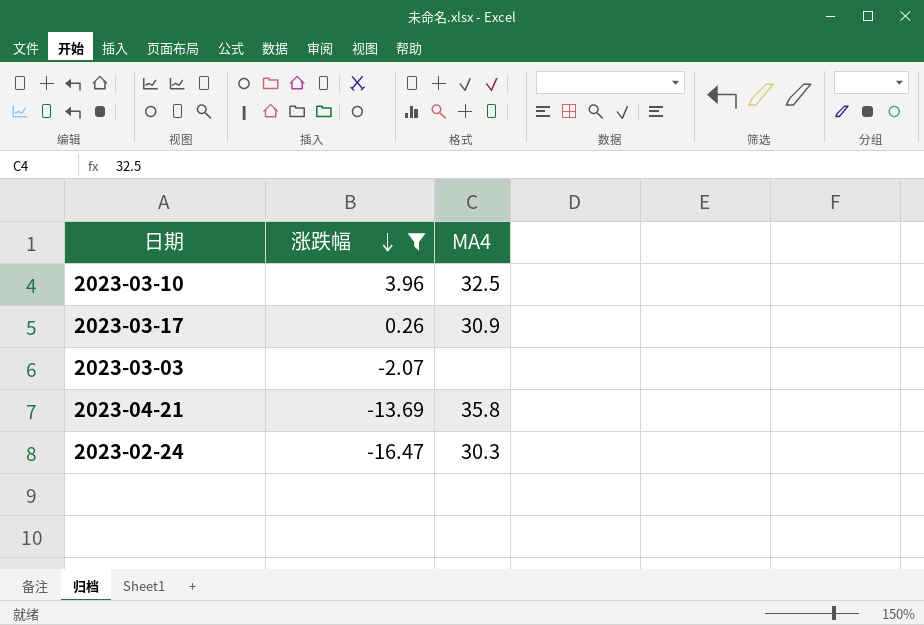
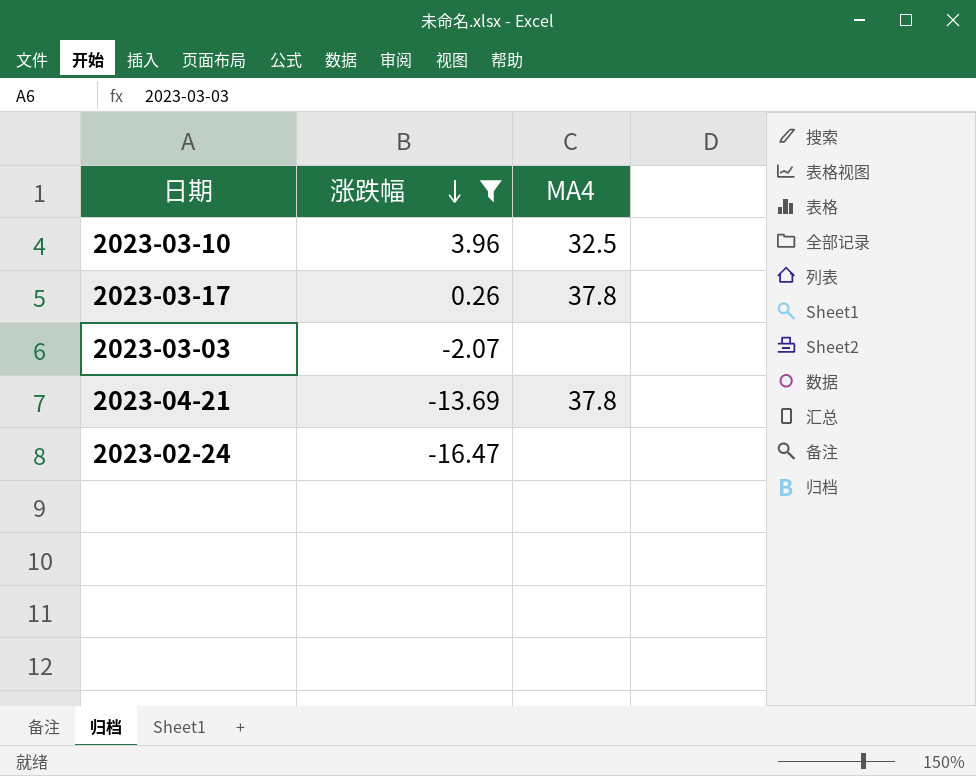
2023-03-17 | MA4: 30.9 -> 37.8
2023-04-21 | MA4: 35.8 -> 37.8
2023-02-24 | MA4: 30.3 -> none

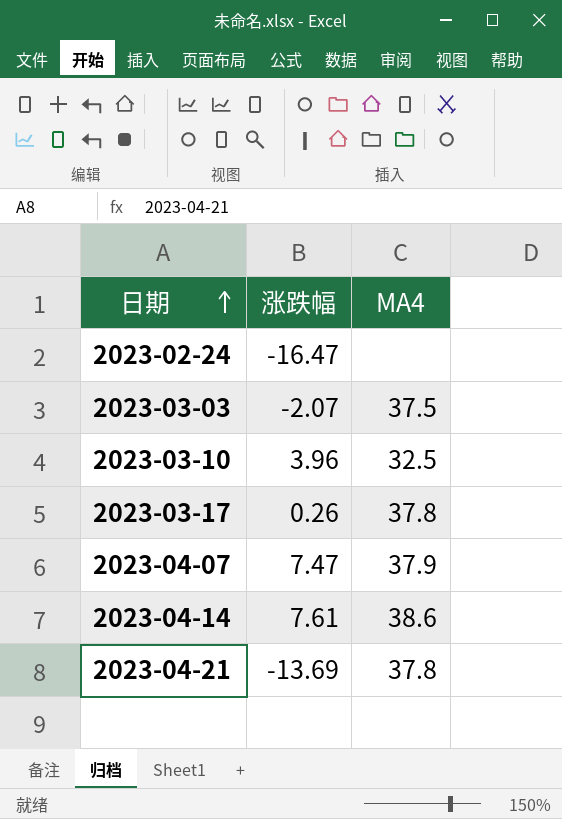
filter: 涨跌幅 <= 3.96 -> none
row order: 涨跌幅 descending -> 日期 ascending
2023-03-03 | MA4: none -> 37.5

